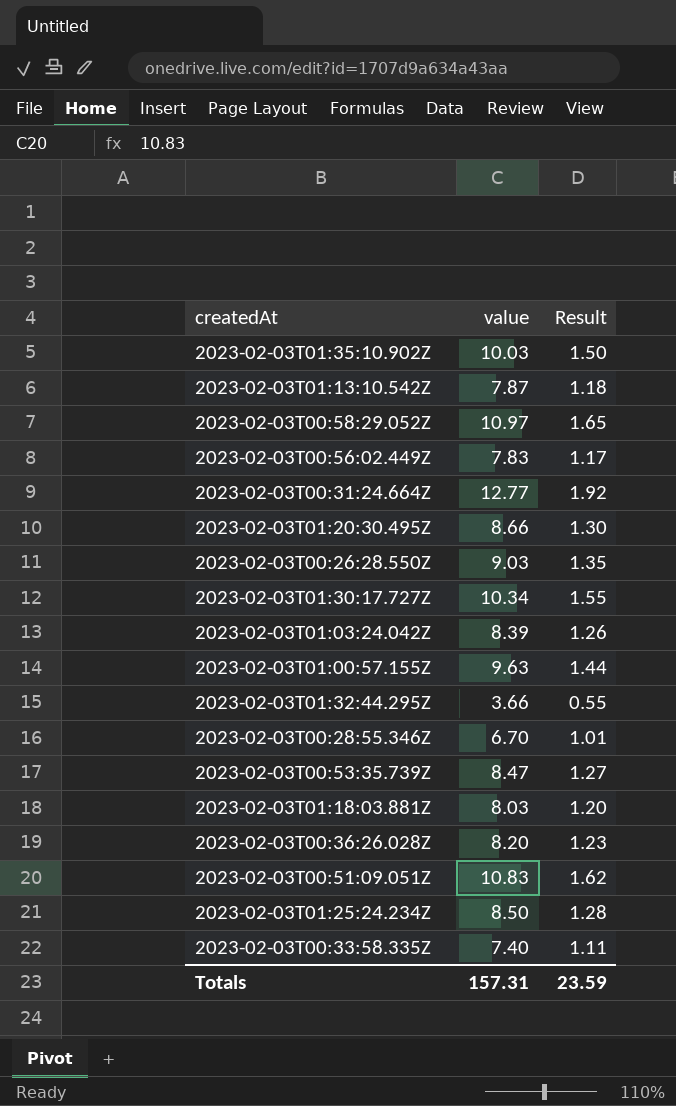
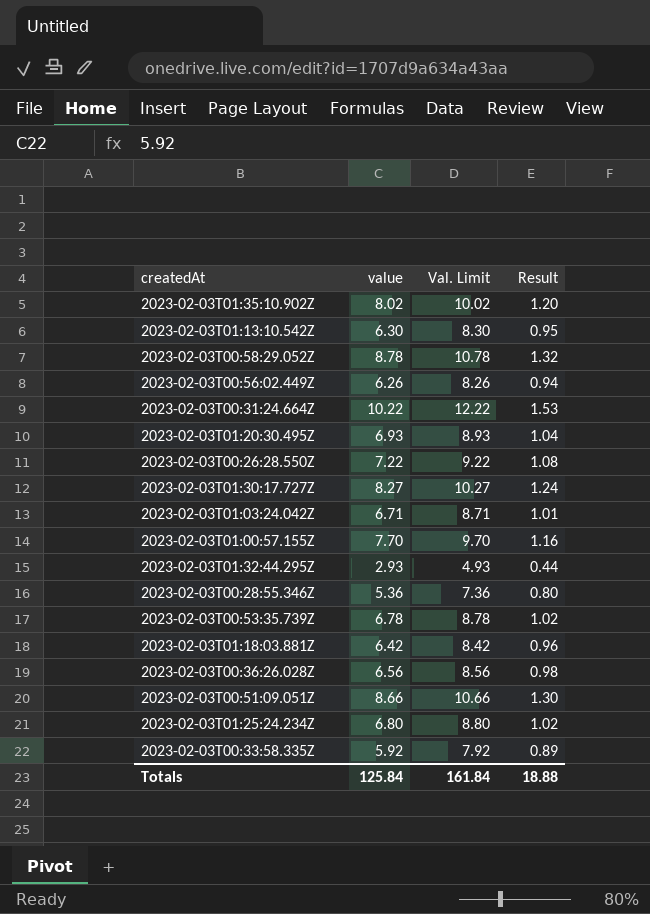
column Val. Limit | formula: none -> [value] + 2
2023-02-03T01:35:10.902Z | value: 10.03 -> 8.02
2023-02-03T01:35:10.902Z | Result: 1.50 -> 1.20
2023-02-03T01:13:10.542Z | value: 7.87 -> 6.30
2023-02-03T01:13:10.542Z | Result: 1.18 -> 0.95
2023-02-03T00:58:29.052Z | value: 10.97 -> 8.78
2023-02-03T00:58:29.052Z | Result: 1.65 -> 1.32
2023-02-03T00:56:02.449Z | value: 7.83 -> 6.26
2023-02-03T00:56:02.449Z | Result: 1.17 -> 0.94
2023-02-03T00:31:24.664Z | value: 12.77 -> 10.22
2023-02-03T00:31:24.664Z | Result: 1.92 -> 1.53
2023-02-03T01:20:30.495Z | value: 8.66 -> 6.93
2023-02-03T01:20:30.495Z | Result: 1.30 -> 1.04
2023-02-03T00:26:28.550Z | value: 9.03 -> 7.22
2023-02-03T00:26:28.550Z | Result: 1.35 -> 1.08
2023-02-03T01:30:17.727Z | value: 10.34 -> 8.27
2023-02-03T01:30:17.727Z | Result: 1.55 -> 1.24
2023-02-03T01:03:24.042Z | value: 8.39 -> 6.71
2023-02-03T01:03:24.042Z | Result: 1.26 -> 1.01
2023-02-03T01:00:57.155Z | value: 9.63 -> 7.70
2023-02-03T01:00:57.155Z | Result: 1.44 -> 1.16
2023-02-03T01:32:44.295Z | value: 3.66 -> 2.93
2023-02-03T01:32:44.295Z | Result: 0.55 -> 0.44
2023-02-03T00:28:55.346Z | value: 6.70 -> 5.36
2023-02-03T00:28:55.346Z | Result: 1.01 -> 0.80
2023-02-03T00:53:35.739Z | value: 8.47 -> 6.78
2023-02-03T00:53:35.739Z | Result: 1.27 -> 1.02
2023-02-03T01:18:03.881Z | value: 8.03 -> 6.42
2023-02-03T01:18:03.881Z | Result: 1.20 -> 0.96
2023-02-03T00:36:26.028Z | value: 8.20 -> 6.56
2023-02-03T00:36:26.028Z | Result: 1.23 -> 0.98
2023-02-03T00:51:09.051Z | value: 10.83 -> 8.66
2023-02-03T00:51:09.051Z | Result: 1.62 -> 1.30
2023-02-03T01:25:24.234Z | value: 8.50 -> 6.80
2023-02-03T01:25:24.234Z | Result: 1.28 -> 1.02
2023-02-03T00:33:58.335Z | value: 7.40 -> 5.92
2023-02-03T00:33:58.335Z | Result: 1.11 -> 0.89
Totals | value: 157.31 -> 125.84
Totals | Result: 23.59 -> 18.88

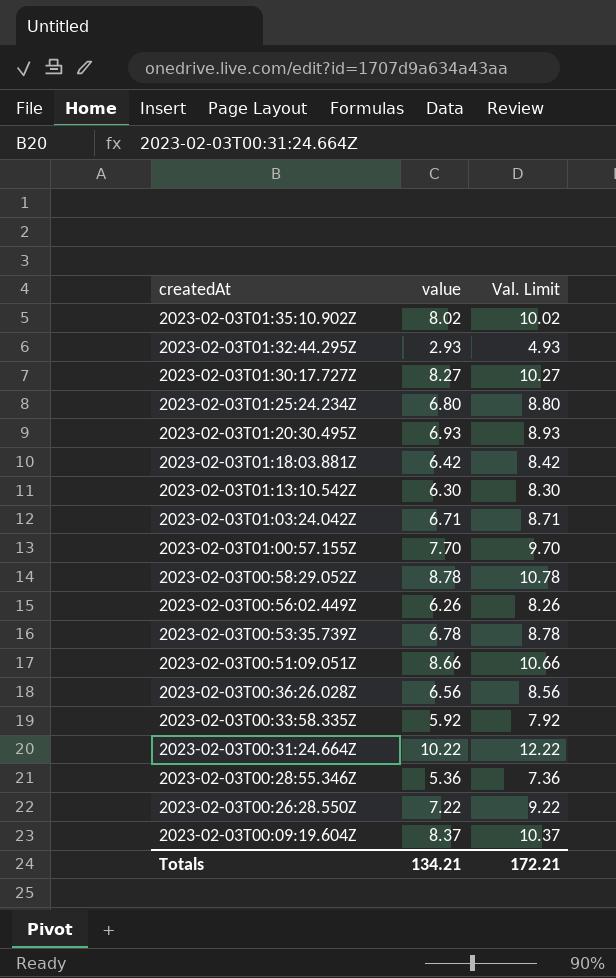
row order: none -> createdAt descending
column Result | formula: [value] * 0.15 -> none
row 2023-02-03T00:09:19.604Z: none -> 8.37 | 10.37
Totals | value: 125.84 -> 134.21
Totals | Val. Limit: 161.84 -> 172.21

